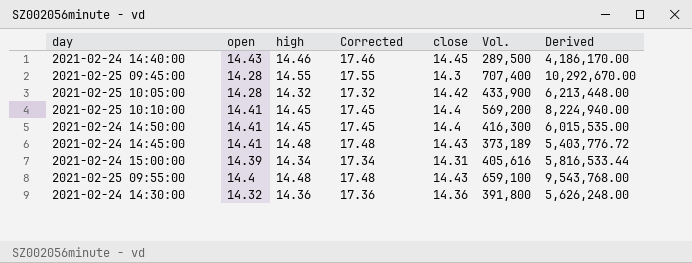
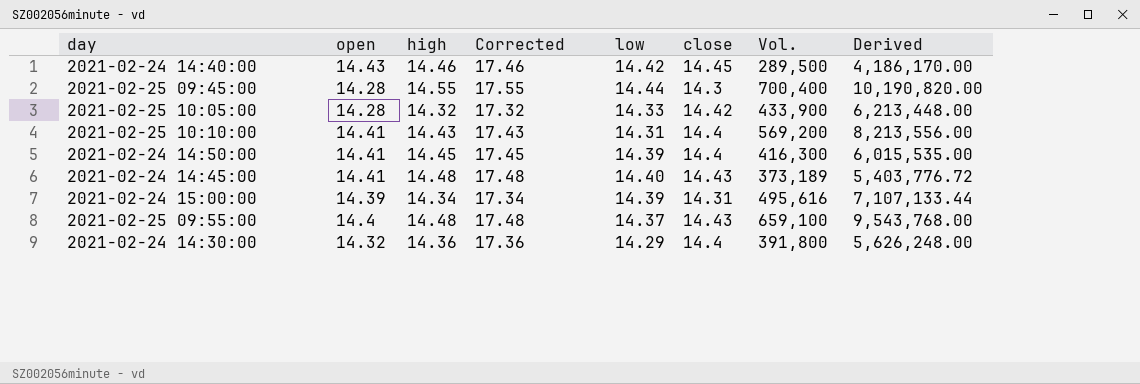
column low | position: none -> 5
2021-02-25 09:45:00 | Vol.: 707,400 -> 700,400
2021-02-25 09:45:00 | Derived: 10,292,670.00 -> 10,190,820.00
2021-02-25 10:10:00 | high: 14.45 -> 14.43
2021-02-25 10:10:00 | Corrected: 17.45 -> 17.43
2021-02-25 10:10:00 | Derived: 8,224,940.00 -> 8,213,556.00
2021-02-24 15:00:00 | Vol.: 405,616 -> 495,616
2021-02-24 15:00:00 | Derived: 5,816,533.44 -> 7,107,133.44
2021-02-24 14:30:00 | close: 14.36 -> 14.4

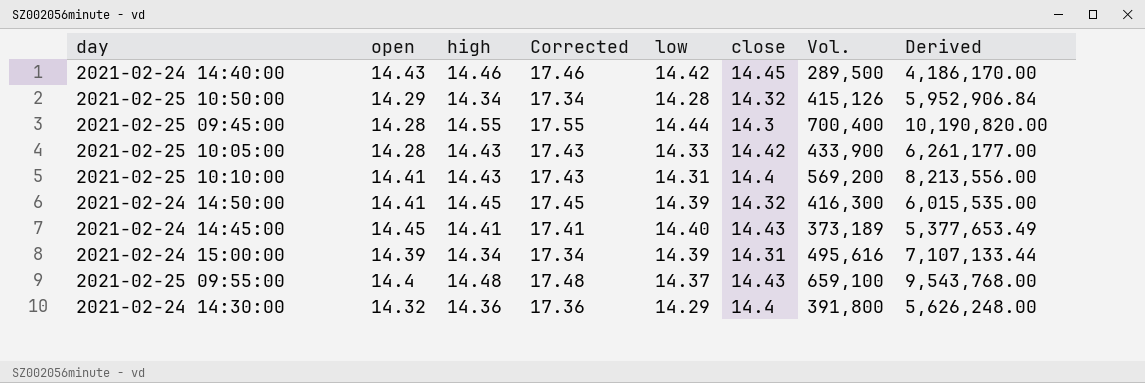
row 2021-02-25 10:50:00: none -> 14.29 | 14.34 | 17.34 | 14.28 | 14.32 | 415,126 | 5,952,906.84
2021-02-25 10:05:00 | high: 14.32 -> 14.43
2021-02-25 10:05:00 | Corrected: 17.32 -> 17.43
2021-02-25 10:05:00 | Derived: 6,213,448.00 -> 6,261,177.00
2021-02-24 14:50:00 | close: 14.4 -> 14.32
2021-02-24 14:45:00 | open: 14.41 -> 14.45
2021-02-24 14:45:00 | high: 14.48 -> 14.41
2021-02-24 14:45:00 | Corrected: 17.48 -> 17.41
2021-02-24 14:45:00 | Derived: 5,403,776.72 -> 5,377,653.49

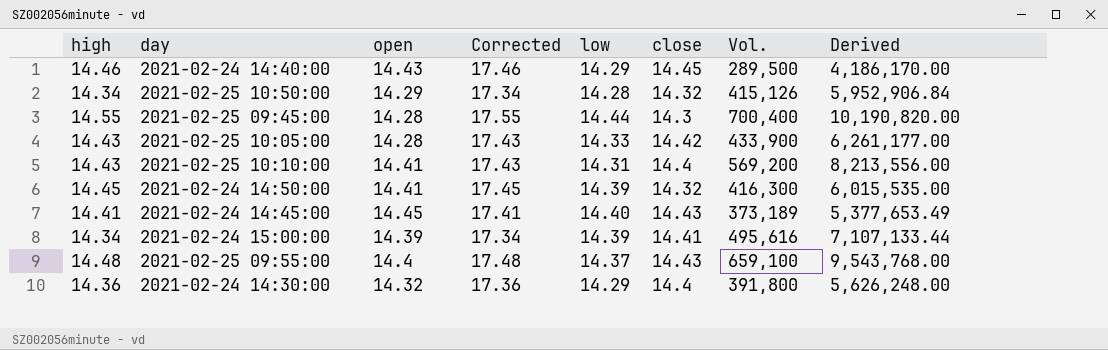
column high | position: 3 -> 1
2021-02-24 14:40:00 | low: 14.42 -> 14.29
2021-02-24 15:00:00 | close: 14.31 -> 14.41

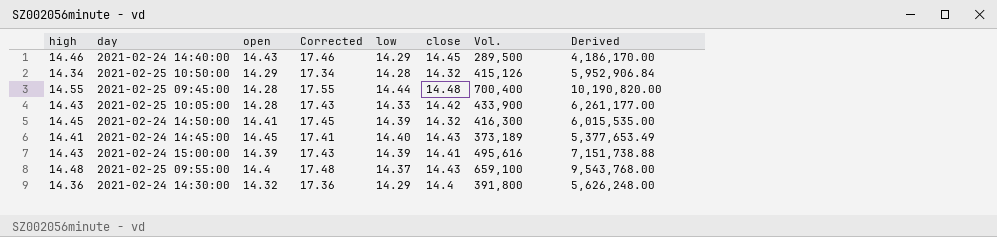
row 2021-02-25 10:10:00: 14.43 | 14.41 | 17.43 | 14.31 | 14.4 | 569,200 | 8,213,556.00 -> none
2021-02-25 09:45:00 | close: 14.3 -> 14.48
2021-02-24 15:00:00 | high: 14.34 -> 14.43
2021-02-24 15:00:00 | Corrected: 17.34 -> 17.43
2021-02-24 15:00:00 | Derived: 7,107,133.44 -> 7,151,738.88

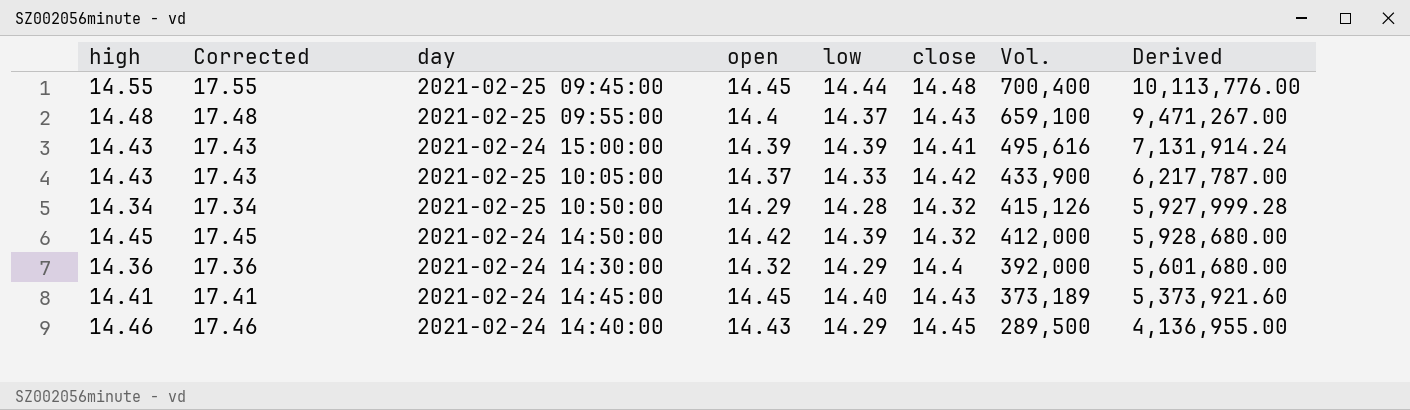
row order: none -> Vol. descending
column Corrected | position: 4 -> 2
column Derived | formula: [high] * [Vol.] -> [low] * [Vol.]
2021-02-25 09:45:00 | open: 14.28 -> 14.45
2021-02-25 10:05:00 | open: 14.28 -> 14.37
2021-02-24 14:50:00 | open: 14.41 -> 14.42
2021-02-24 14:50:00 | Vol.: 416,300 -> 412,000
2021-02-24 14:30:00 | Vol.: 391,800 -> 392,000

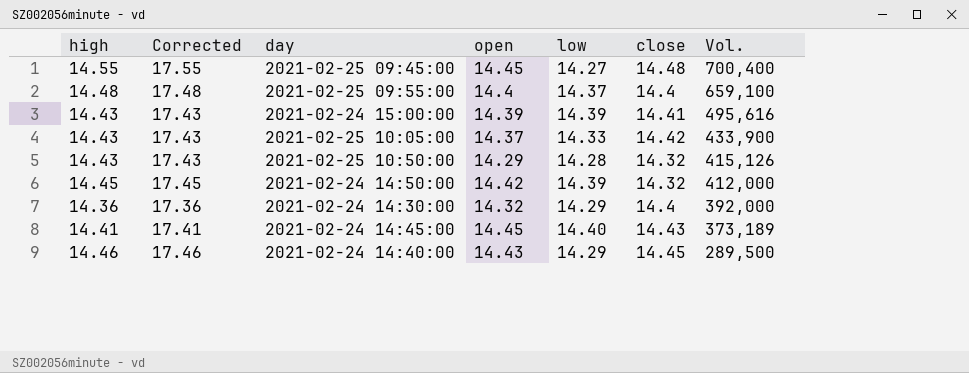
column Derived | formula: [low] * [Vol.] -> none
2021-02-25 09:45:00 | low: 14.44 -> 14.27
2021-02-25 09:55:00 | close: 14.43 -> 14.4
2021-02-25 10:50:00 | high: 14.34 -> 14.43
2021-02-25 10:50:00 | Corrected: 17.34 -> 17.43

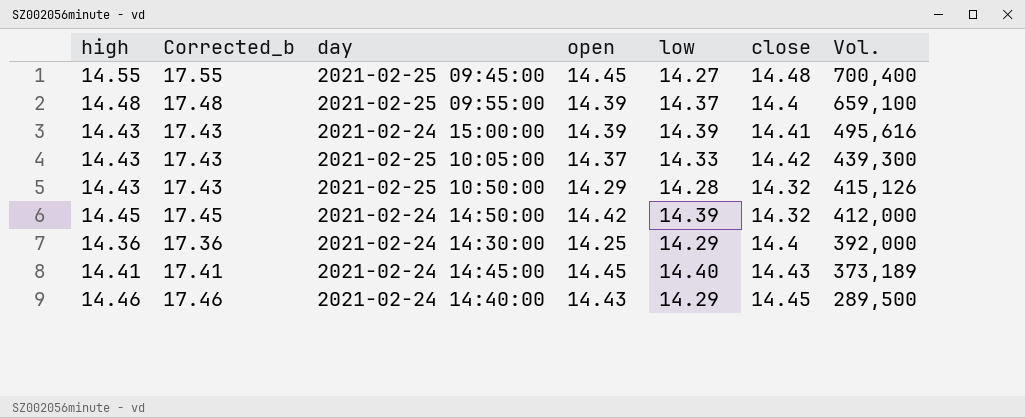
column name: Corrected -> Corrected_b
2021-02-25 09:55:00 | open: 14.4 -> 14.39
2021-02-25 10:05:00 | Vol.: 433,900 -> 439,300
2021-02-24 14:30:00 | open: 14.32 -> 14.25

